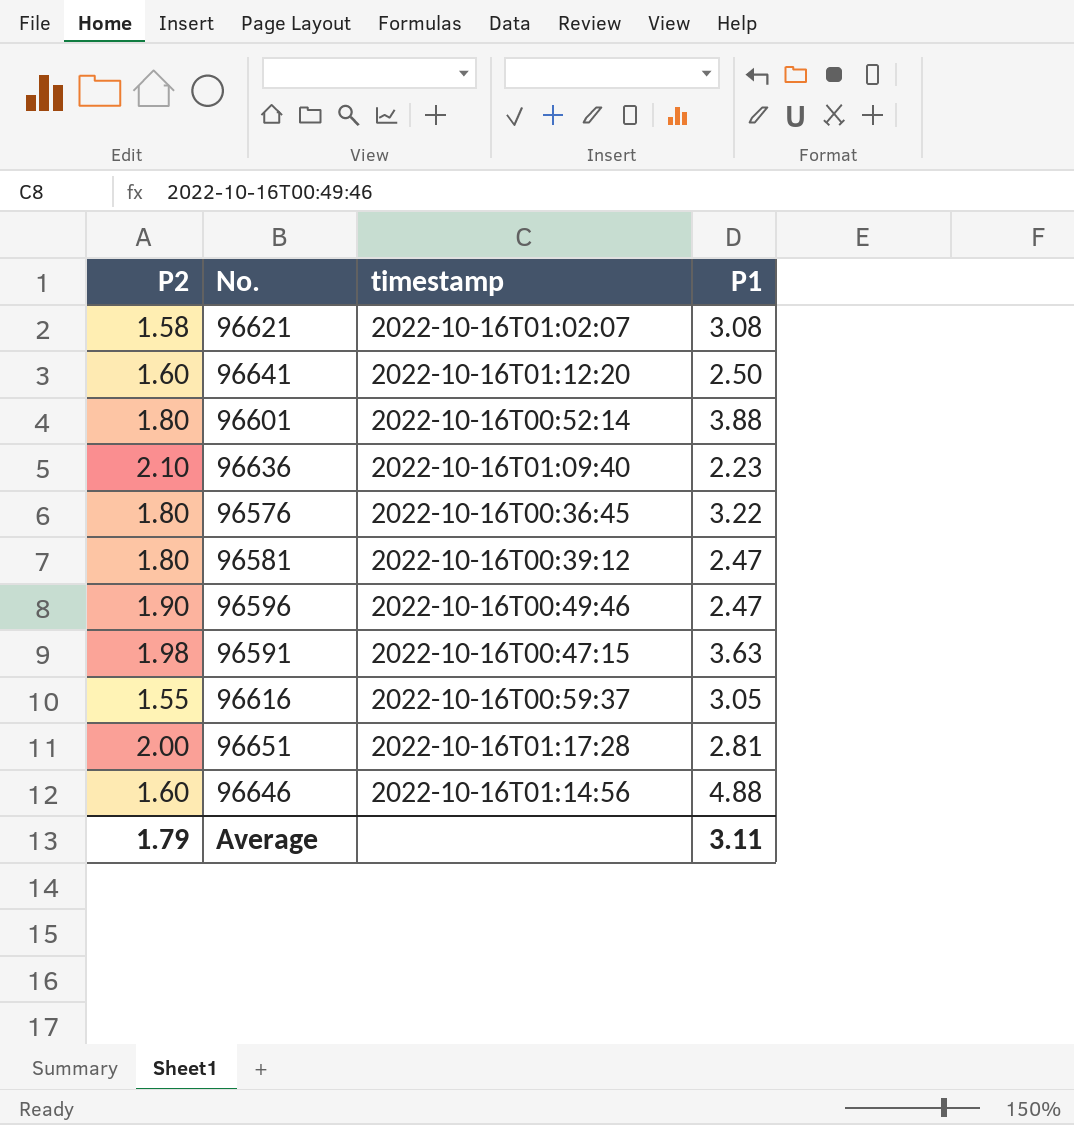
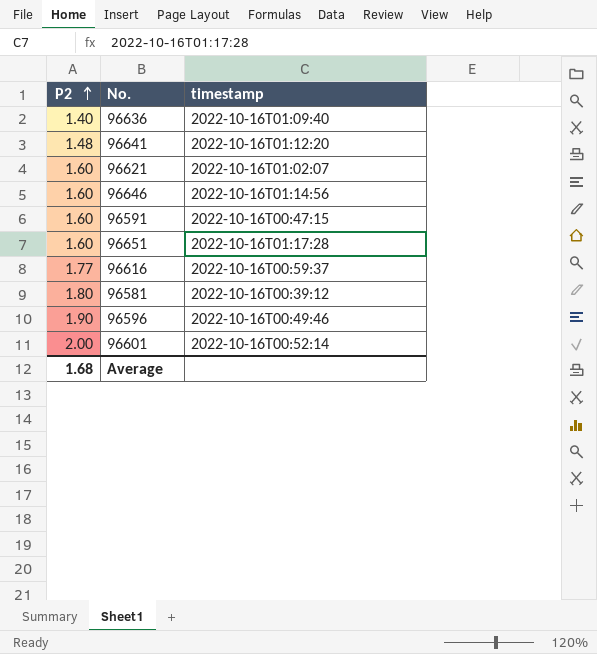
row order: none -> P2 ascending
column P1 | position: 4 -> none
row 96576: 1.80 | 2022-10-16T00:36:45 | 3.22 -> none
96636 | P2: 2.10 -> 1.40
96641 | P2: 1.60 -> 1.48
96621 | P2: 1.58 -> 1.60
96591 | P2: 1.98 -> 1.60
96651 | P2: 2.00 -> 1.60
96616 | P2: 1.55 -> 1.77
96601 | P2: 1.80 -> 2.00
Average | P2: 1.79 -> 1.68

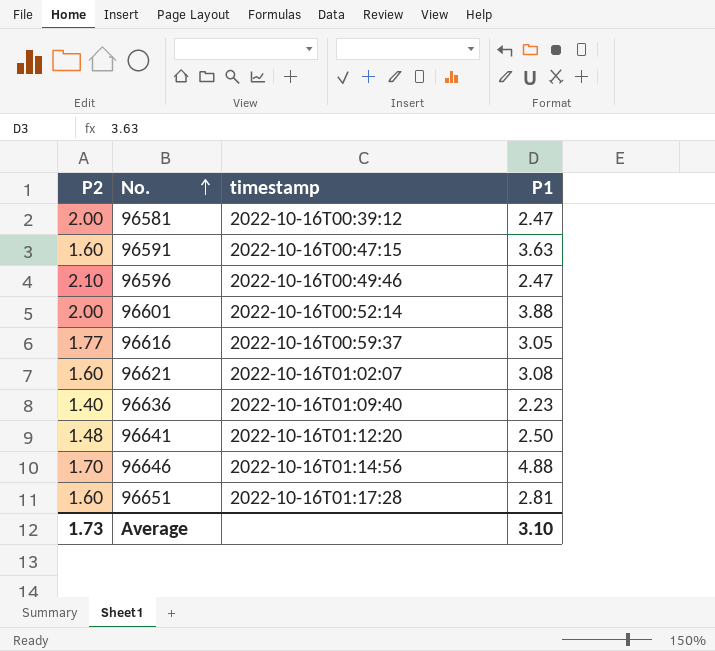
row order: P2 ascending -> No. ascending
column P1 | position: none -> 4
96581 | P2: 1.80 -> 2.00
96596 | P2: 1.90 -> 2.10
96646 | P2: 1.60 -> 1.70
Average | P2: 1.68 -> 1.73

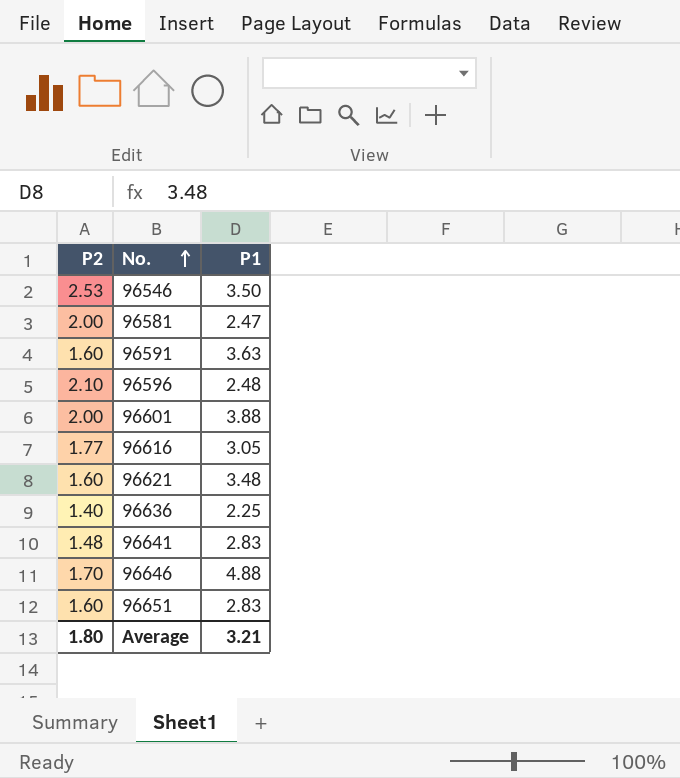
column timestamp | position: 3 -> none
row 96546: none -> 2.53 | 3.50
96596 | P1: 2.47 -> 2.48
96621 | P1: 3.08 -> 3.48
96636 | P1: 2.23 -> 2.25
96641 | P1: 2.50 -> 2.83
96651 | P1: 2.81 -> 2.83
Average | P2: 1.73 -> 1.80
Average | P1: 3.10 -> 3.21

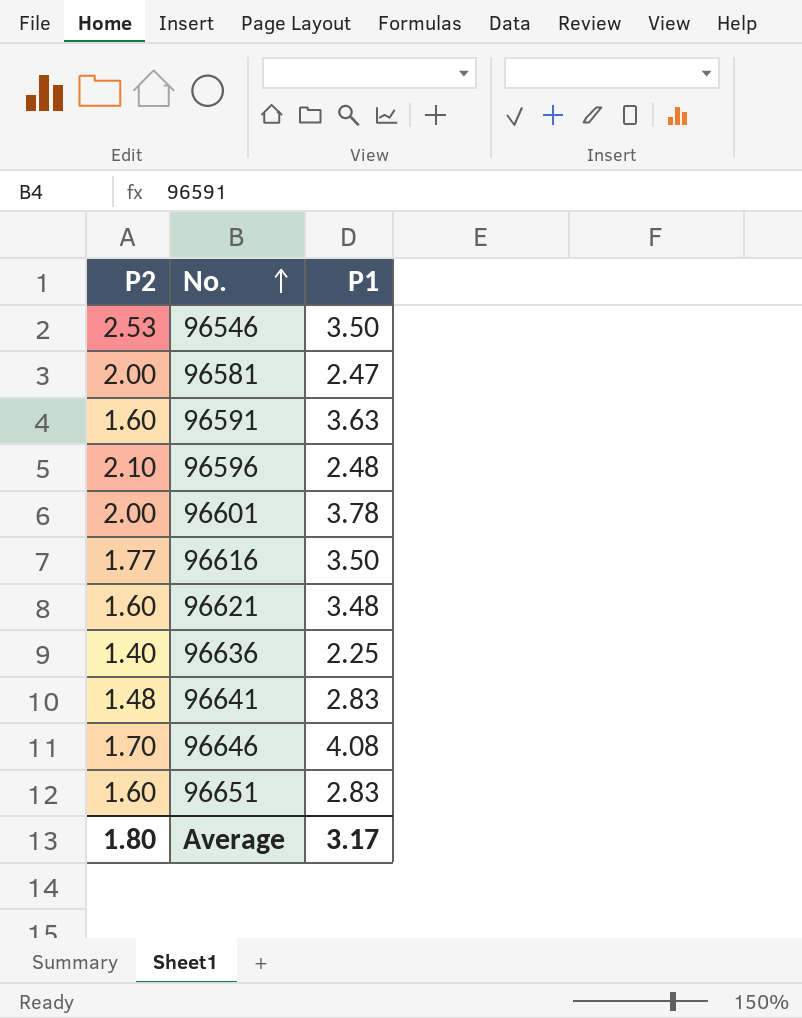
96601 | P1: 3.88 -> 3.78
96616 | P1: 3.05 -> 3.50
96646 | P1: 4.88 -> 4.08
Average | P1: 3.21 -> 3.17

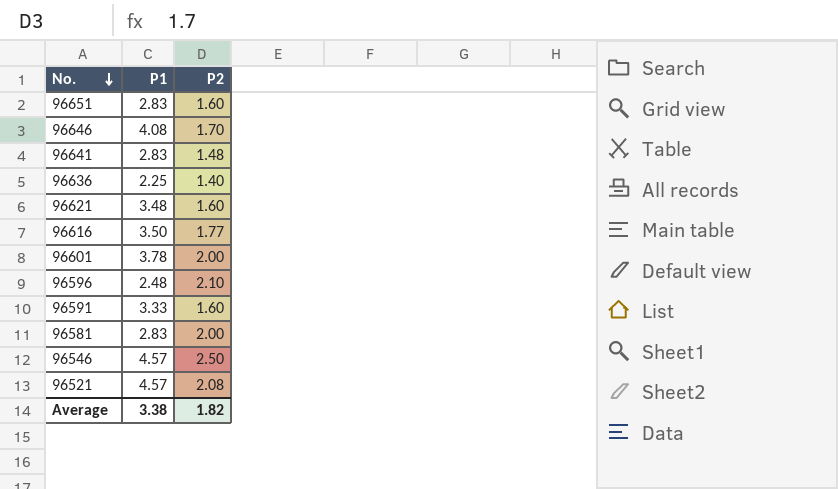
row order: No. ascending -> No. descending
column P2 | position: 1 -> 3
96591 | P1: 3.63 -> 3.33
96581 | P1: 2.47 -> 2.83
96546 | P1: 3.50 -> 4.57
96546 | P2: 2.53 -> 2.50
row 96521: none -> 4.57 | 2.08
Average | P1: 3.17 -> 3.38
Average | P2: 1.80 -> 1.82

